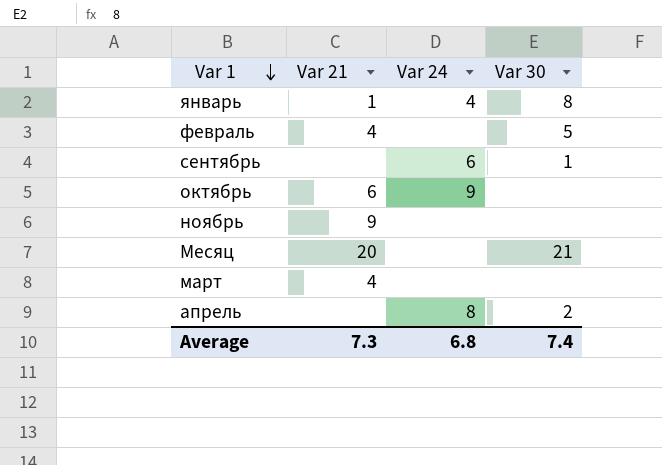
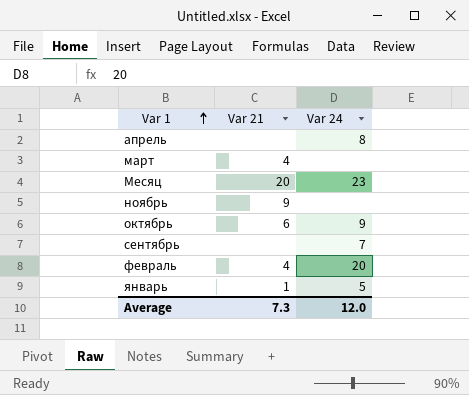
row order: Var 1 descending -> Var 1 ascending
column Var 30 | position: 4 -> none
Месяц | Var 24: none -> 23
сентябрь | Var 24: 6 -> 7
февраль | Var 24: none -> 20
январь | Var 24: 4 -> 5
Average | Var 24: 6.8 -> 12.0

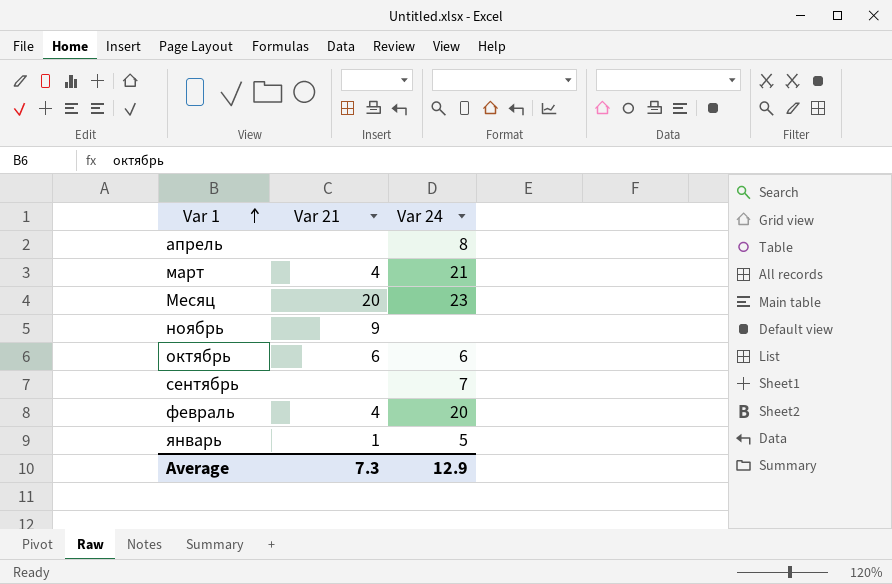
март | Var 24: none -> 21
октябрь | Var 24: 9 -> 6
Average | Var 24: 12.0 -> 12.9

